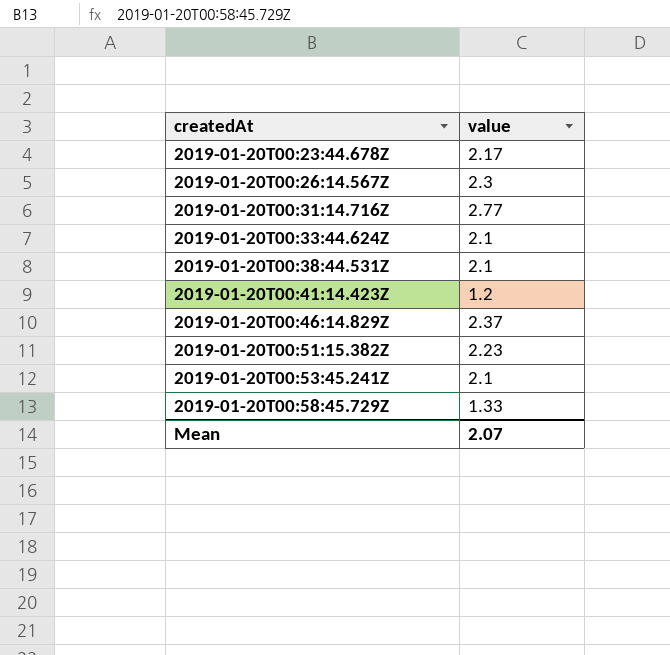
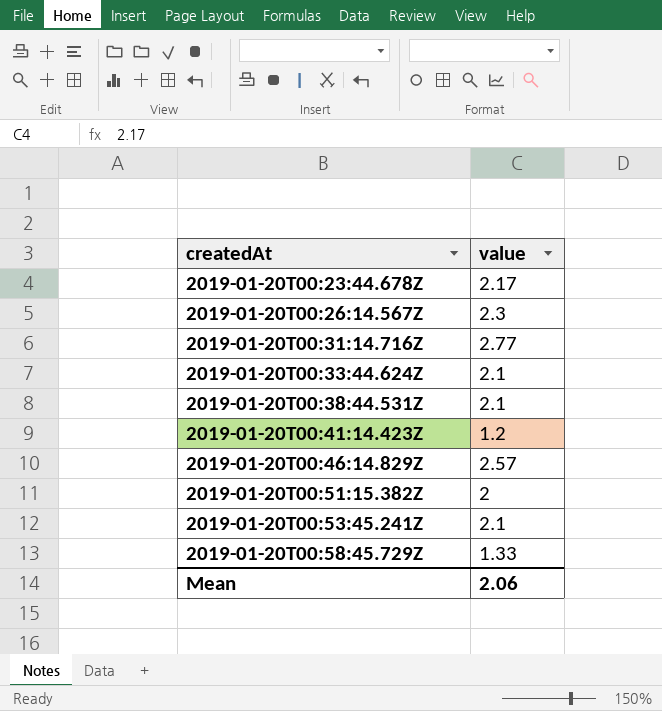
2019-01-20T00:46:14.829Z | value: 2.37 -> 2.57
2019-01-20T00:51:15.382Z | value: 2.23 -> 2
Mean | value: 2.07 -> 2.06

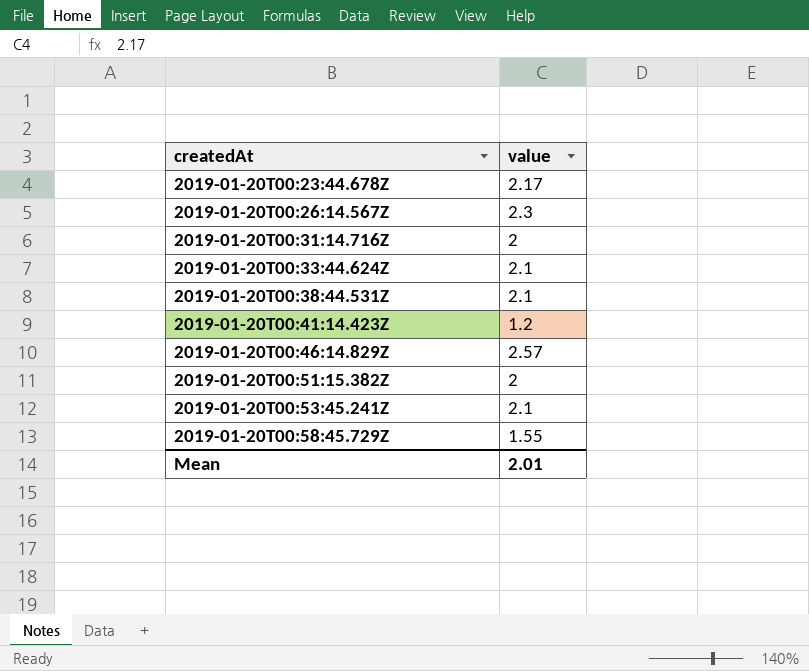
2019-01-20T00:31:14.716Z | value: 2.77 -> 2
2019-01-20T00:58:45.729Z | value: 1.33 -> 1.55
Mean | value: 2.06 -> 2.01

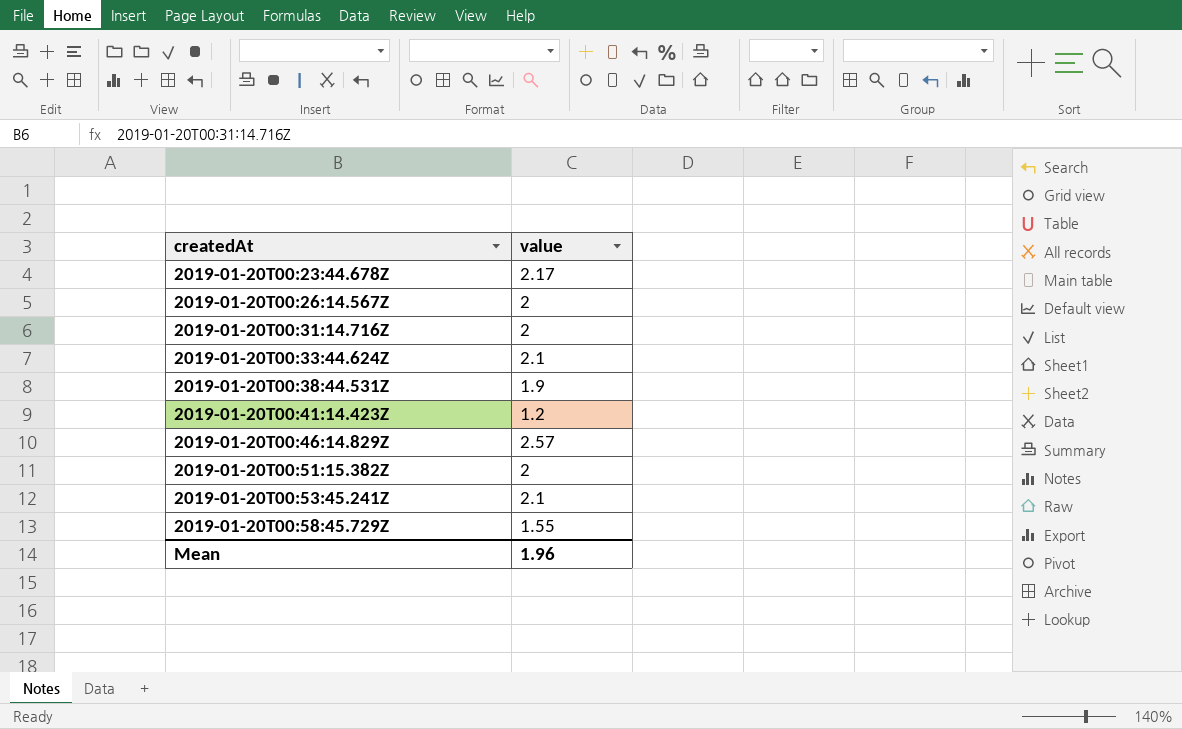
2019-01-20T00:26:14.567Z | value: 2.3 -> 2
2019-01-20T00:38:44.531Z | value: 2.1 -> 1.9
Mean | value: 2.01 -> 1.96

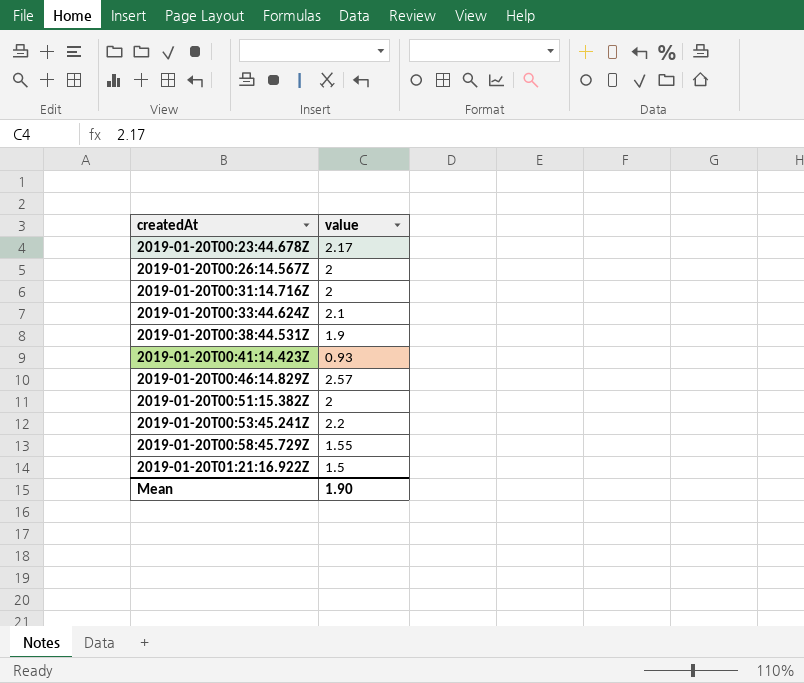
2019-01-20T00:41:14.423Z | value: 1.2 -> 0.93
2019-01-20T00:53:45.241Z | value: 2.1 -> 2.2
row 2019-01-20T01:21:16.922Z: none -> 1.5
Mean | value: 1.96 -> 1.90

